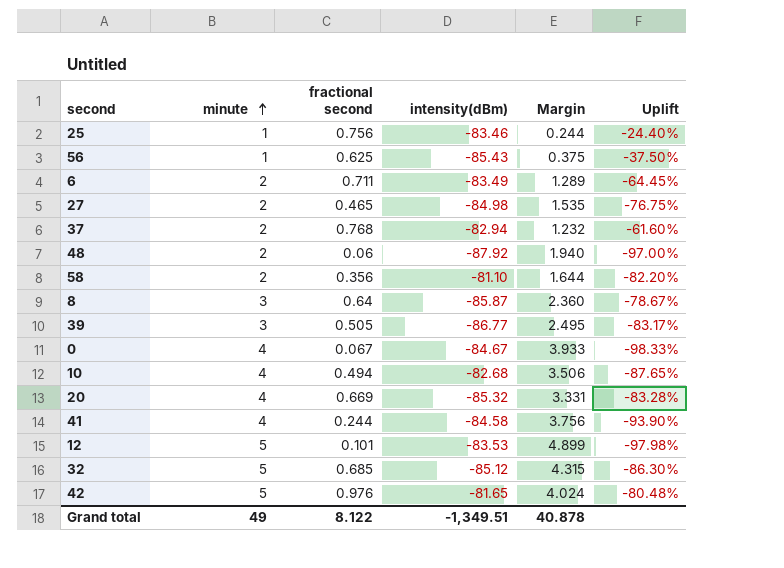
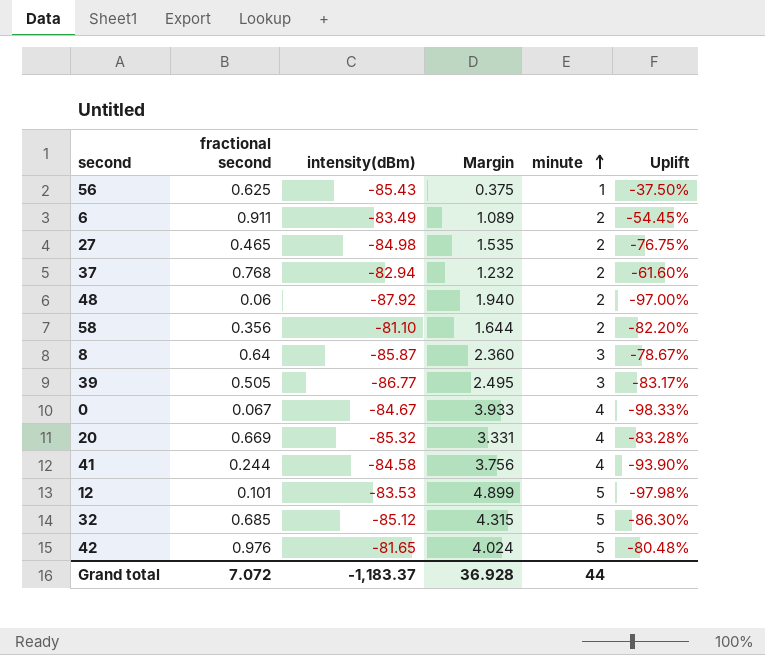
column minute | position: 2 -> 5
row 25: 1 | 0.756 | -83.46 | 0.244 | -24.40% -> none
row 10: 4 | 0.494 | -82.68 | 3.506 | -87.65% -> none
6 | fractional second: 0.711 -> 0.911
6 | Margin: 1.289 -> 1.089
6 | Uplift: -64.45% -> -54.45%
Grand total | fractional second: 8.122 -> 7.072
Grand total | intensity(dBm): -1,349.51 -> -1,183.37
Grand total | Margin: 40.878 -> 36.928
Grand total | minute: 49 -> 44

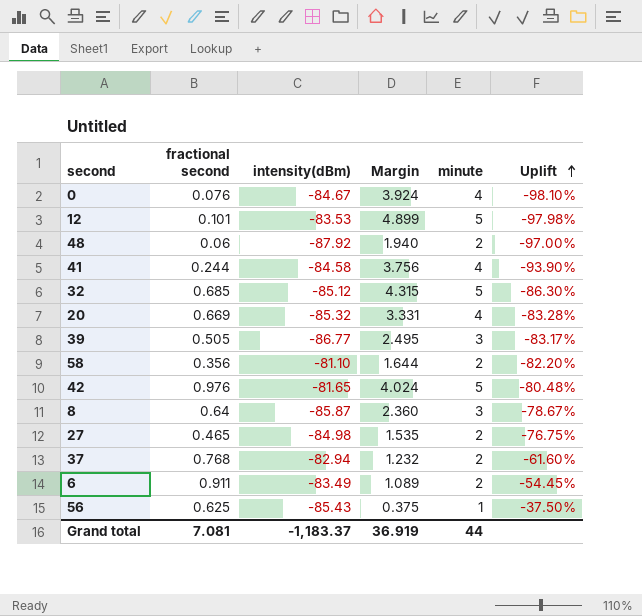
row order: minute ascending -> Uplift ascending
0 | fractional second: 0.067 -> 0.076
0 | Margin: 3.933 -> 3.924
0 | Uplift: -98.33% -> -98.10%
Grand total | fractional second: 7.072 -> 7.081
Grand total | Margin: 36.928 -> 36.919

